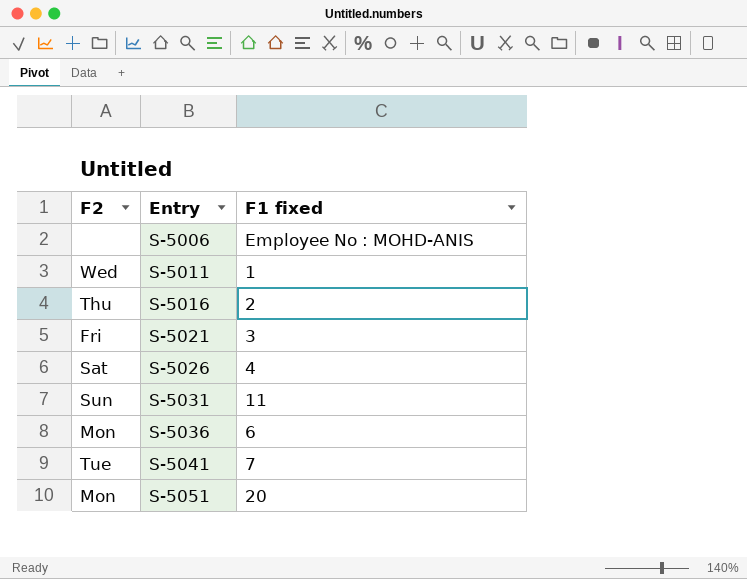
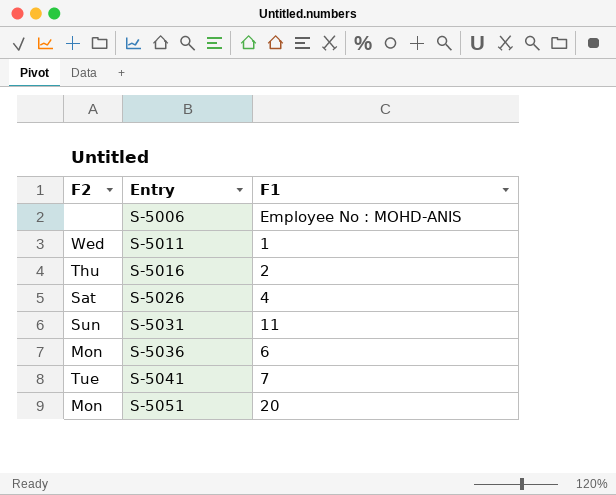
column name: F1 fixed -> F1
row S-5021: Fri | 3 -> none

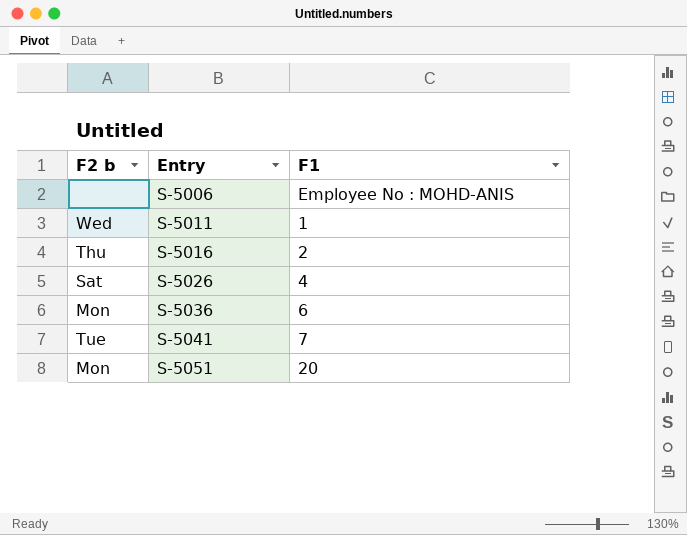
column name: F2 -> F2 b
row S-5031: Sun | 11 -> none

